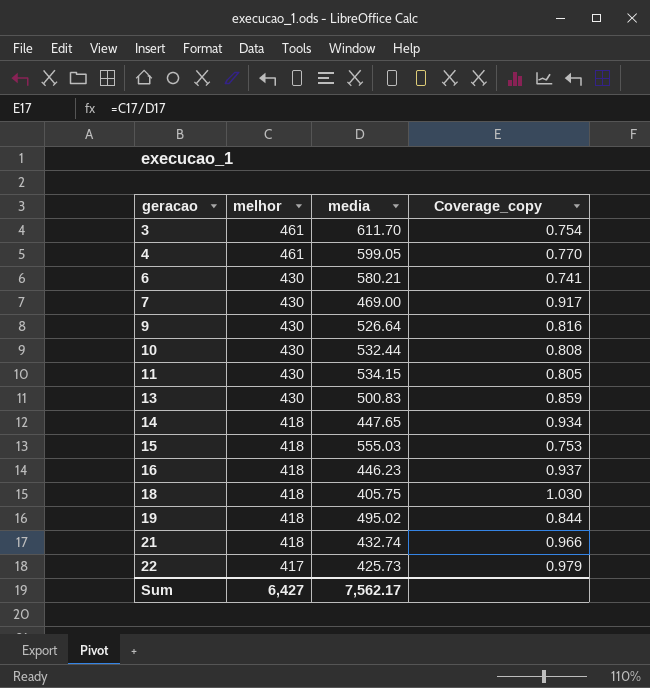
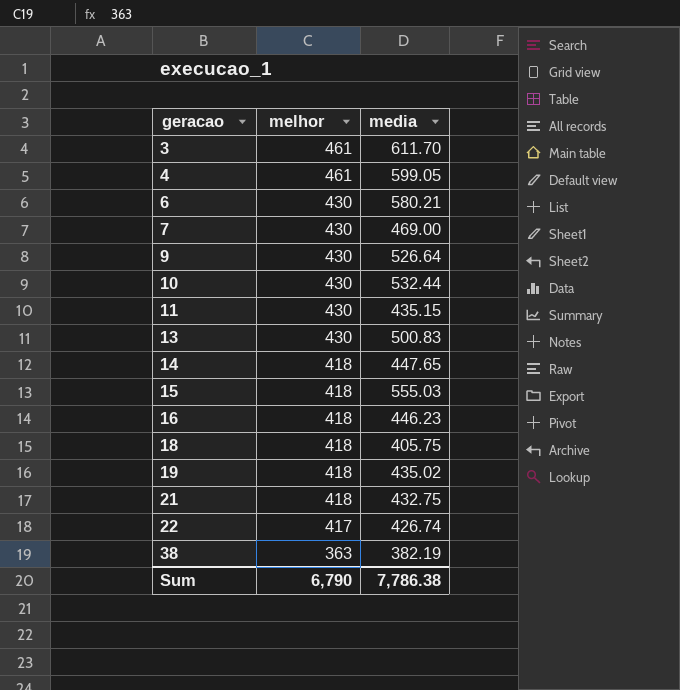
column Coverage_copy | formula: [melhor] / [media] -> none
11 | media: 534.15 -> 435.15
19 | media: 495.02 -> 435.02
21 | media: 432.74 -> 432.75
22 | media: 425.73 -> 426.74
row 38: none -> 363 | 382.19
Sum | melhor: 6,427 -> 6,790
Sum | media: 7,562.17 -> 7,786.38

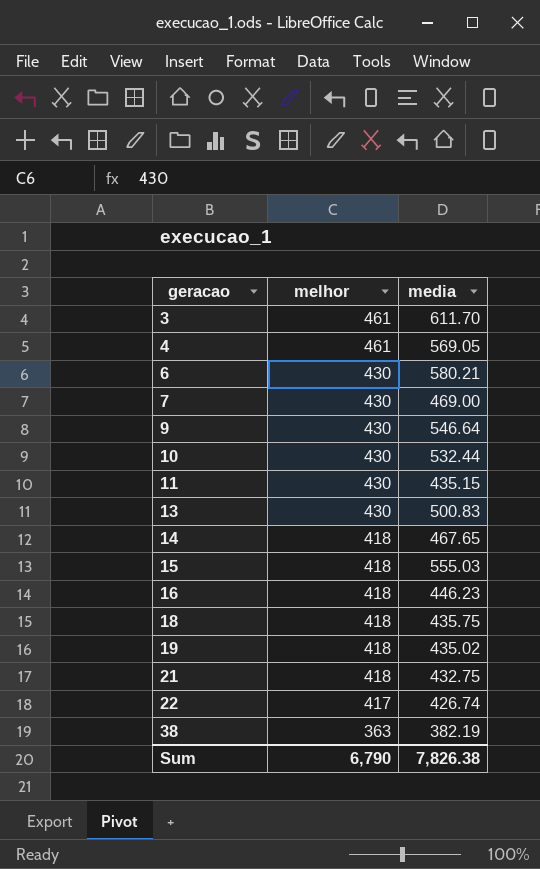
4 | media: 599.05 -> 569.05
9 | media: 526.64 -> 546.64
14 | media: 447.65 -> 467.65
18 | media: 405.75 -> 435.75
Sum | media: 7,786.38 -> 7,826.38

